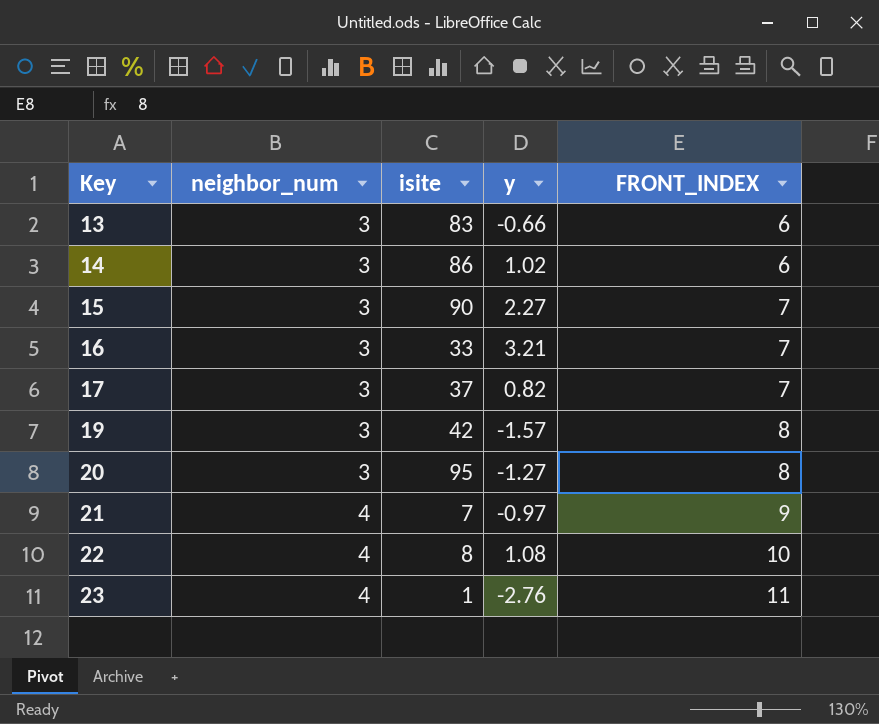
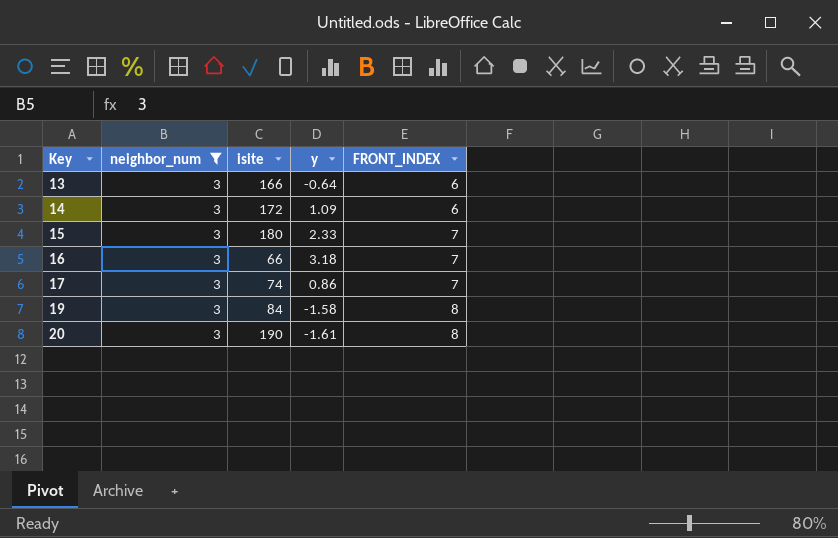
filter: none -> neighbor_num = 3
13 | isite: 83 -> 166
13 | y: -0.66 -> -0.64
14 | isite: 86 -> 172
14 | y: 1.02 -> 1.09
15 | isite: 90 -> 180
15 | y: 2.27 -> 2.33
16 | isite: 33 -> 66
16 | y: 3.21 -> 3.18
17 | isite: 37 -> 74
17 | y: 0.82 -> 0.86
19 | isite: 42 -> 84
19 | y: -1.57 -> -1.58
20 | isite: 95 -> 190
20 | y: -1.27 -> -1.61

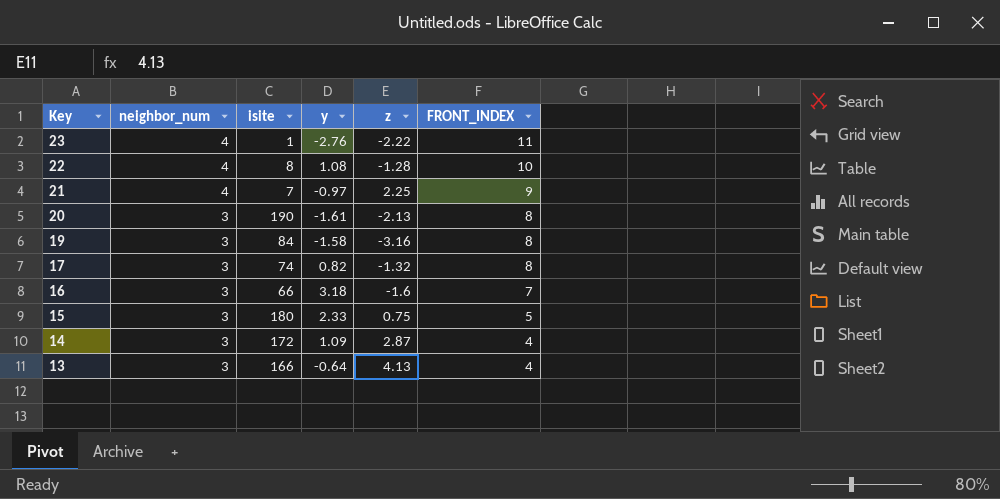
filter: neighbor_num = 3 -> none
row order: Key ascending -> Key descending
column z | position: none -> 5
17 | y: 0.86 -> 0.82
17 | FRONT_INDEX: 7 -> 8
15 | FRONT_INDEX: 7 -> 5
14 | FRONT_INDEX: 6 -> 4
13 | FRONT_INDEX: 6 -> 4

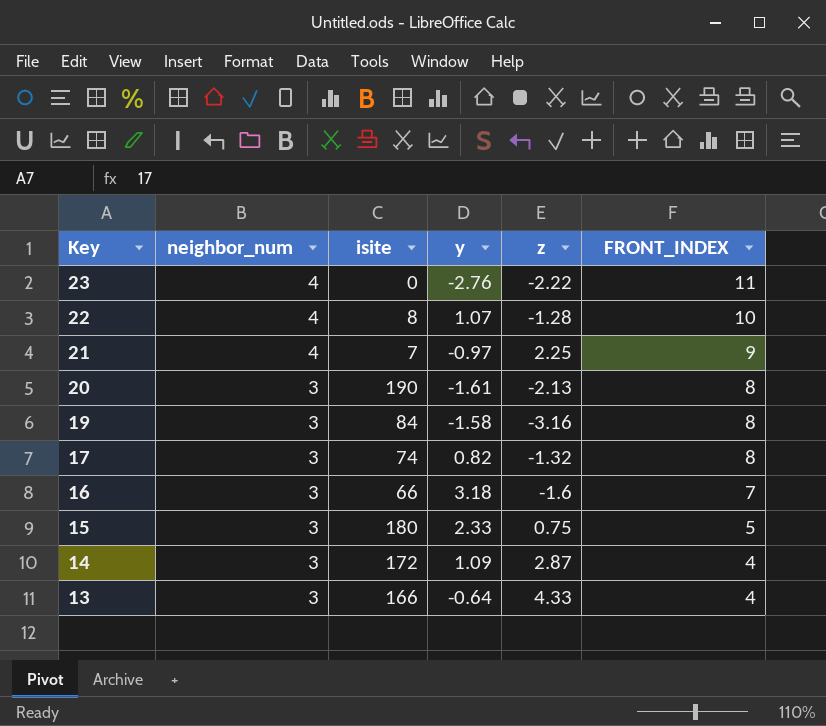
23 | isite: 1 -> 0
22 | y: 1.08 -> 1.07
13 | z: 4.13 -> 4.33

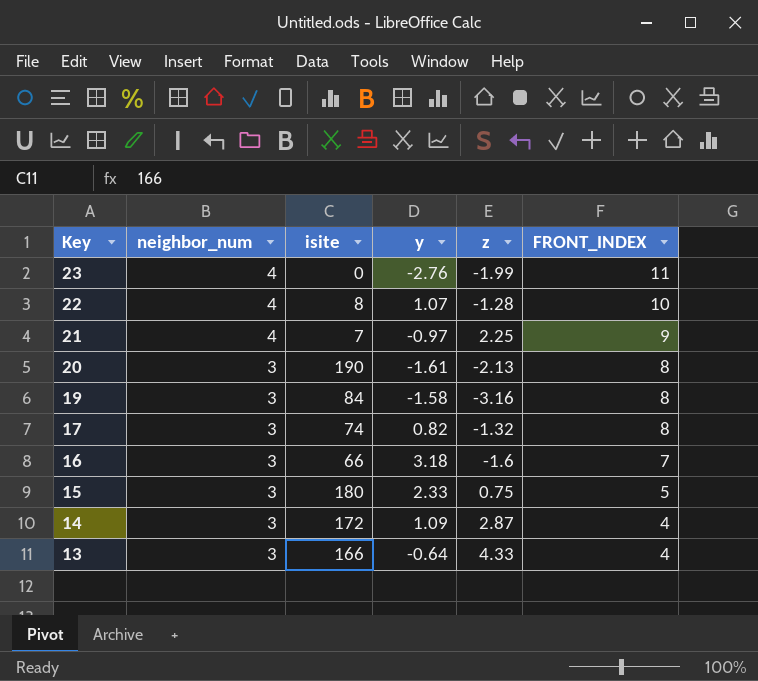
23 | z: -2.22 -> -1.99

